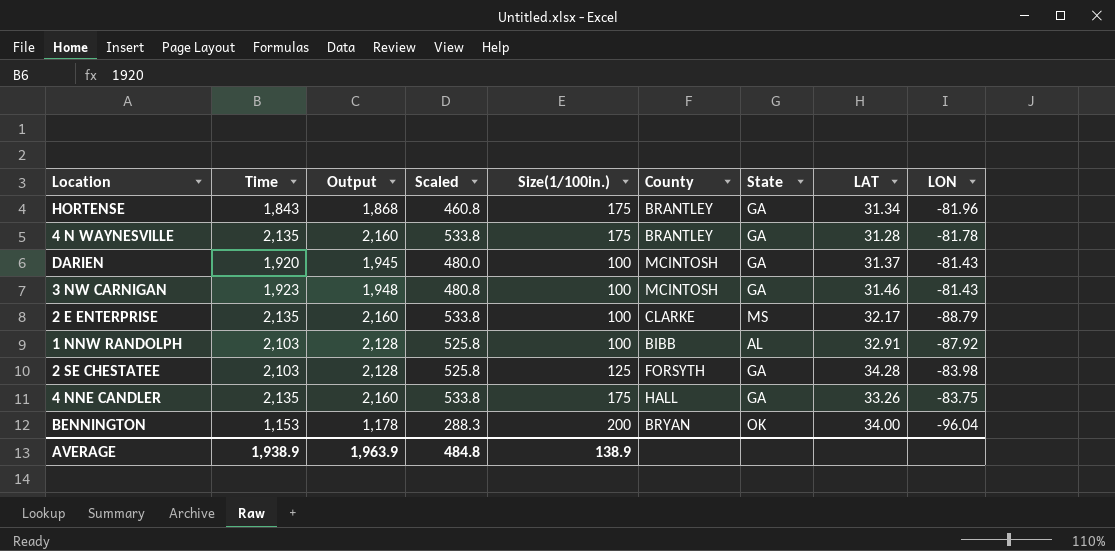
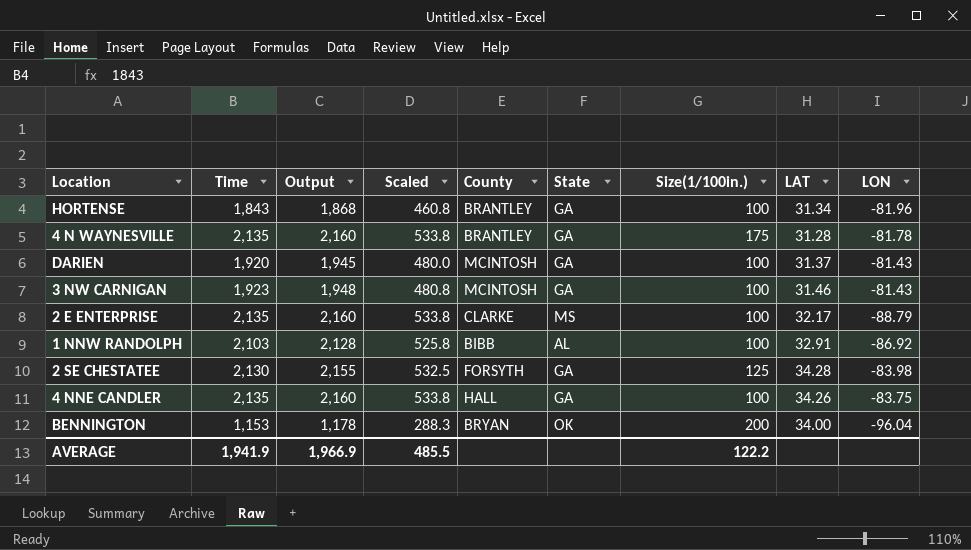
column Size(1/100in.) | position: 5 -> 7
HORTENSE | Size(1/100in.): 175 -> 100
1 NNW RANDOLPH | LON: -87.92 -> -86.92
2 SE CHESTATEE | Time: 2,103 -> 2,130
2 SE CHESTATEE | Output: 2,128 -> 2,155
2 SE CHESTATEE | Scaled: 525.8 -> 532.5
4 NNE CANDLER | Size(1/100in.): 175 -> 100
4 NNE CANDLER | LAT: 33.26 -> 34.26
AVERAGE | Time: 1,938.9 -> 1,941.9
AVERAGE | Output: 1,963.9 -> 1,966.9
AVERAGE | Scaled: 484.8 -> 485.5
AVERAGE | Size(1/100in.): 138.9 -> 122.2

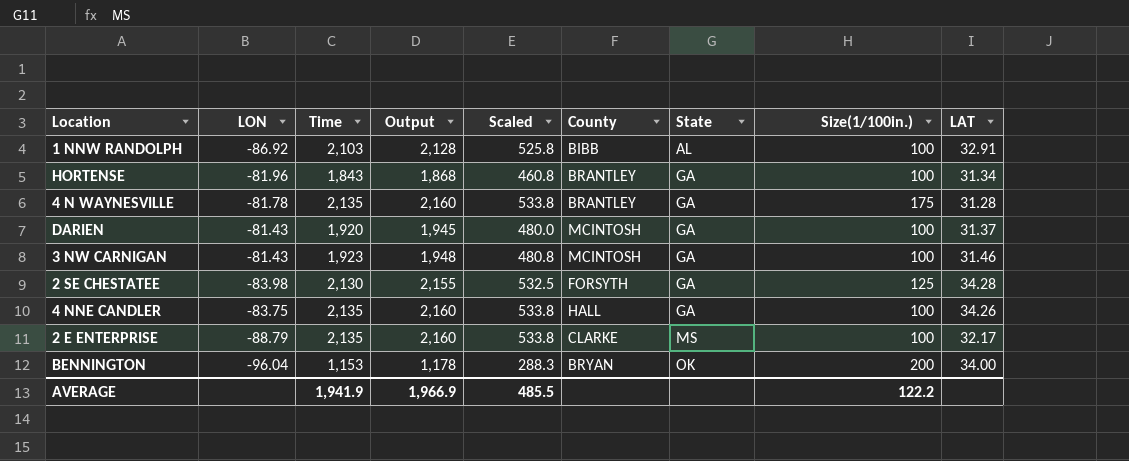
row order: none -> State ascending
column LON | position: 9 -> 2

